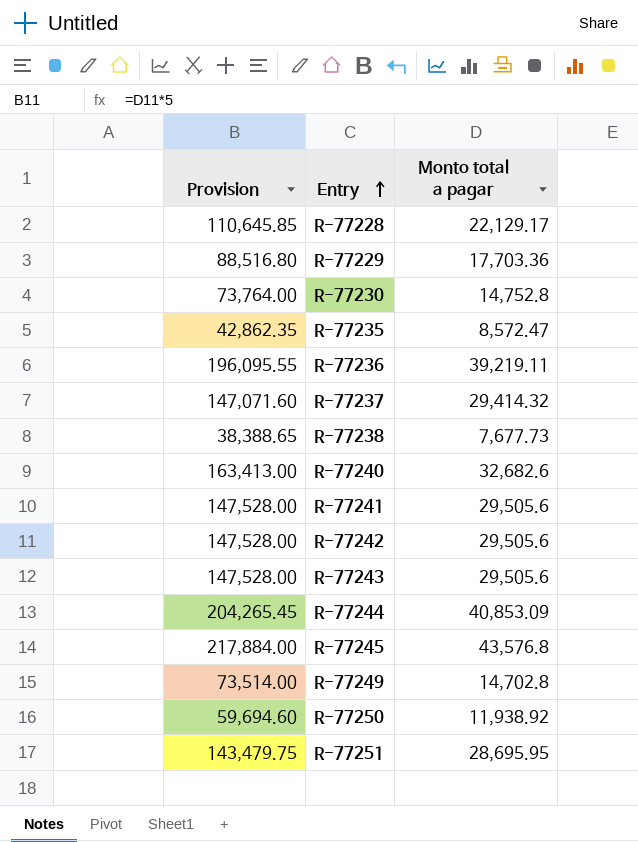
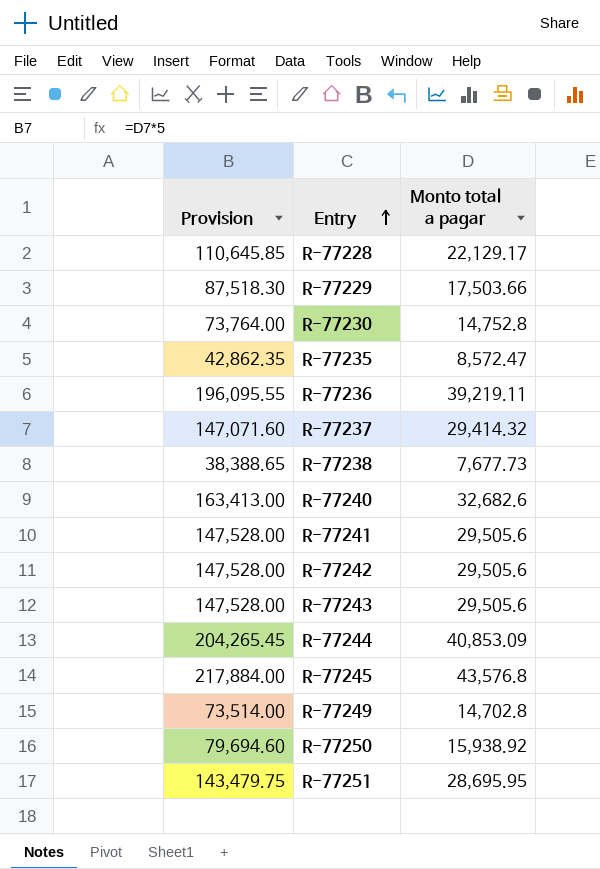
R-77229 | Provision: 88,516.80 -> 87,518.30
R-77229 | Monto total a pagar: 17,703.36 -> 17,503.66
R-77250 | Provision: 59,694.60 -> 79,694.60
R-77250 | Monto total a pagar: 11,938.92 -> 15,938.92

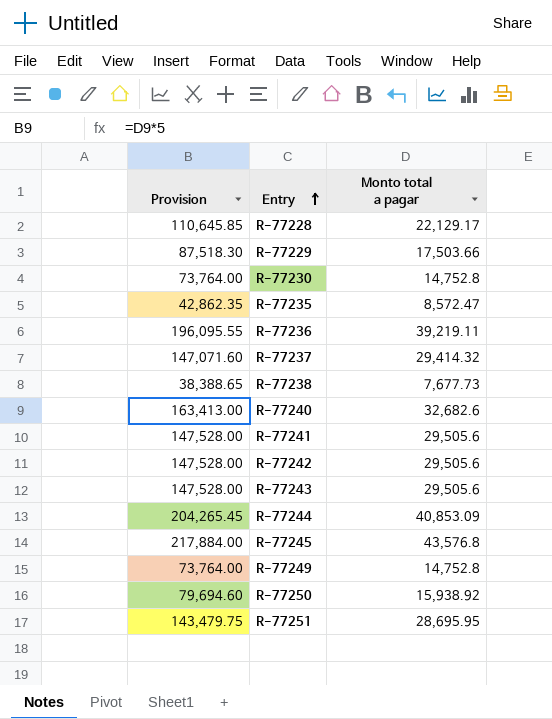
R-77249 | Provision: 73,514.00 -> 73,764.00
R-77249 | Monto total a pagar: 14,702.8 -> 14,752.8

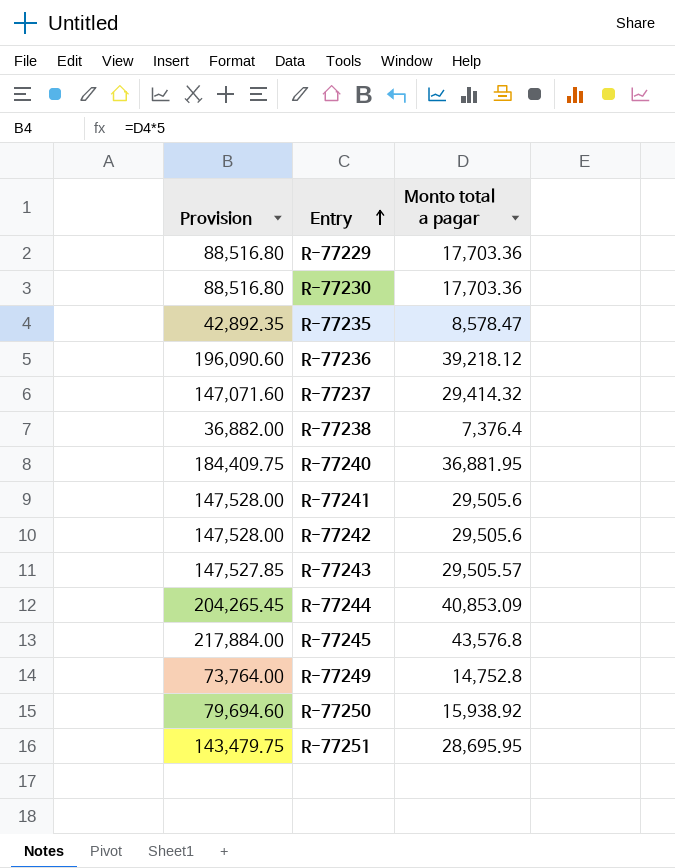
row R-77228: 110,645.85 | 22,129.17 -> none
R-77229 | Provision: 87,518.30 -> 88,516.80
R-77229 | Monto total a pagar: 17,503.66 -> 17,703.36
R-77230 | Provision: 73,764.00 -> 88,516.80
R-77230 | Monto total a pagar: 14,752.8 -> 17,703.36
R-77235 | Provision: 42,862.35 -> 42,892.35
R-77235 | Monto total a pagar: 8,572.47 -> 8,578.47
R-77236 | Provision: 196,095.55 -> 196,090.60
R-77236 | Monto total a pagar: 39,219.11 -> 39,218.12
R-77238 | Provision: 38,388.65 -> 36,882.00
R-77238 | Monto total a pagar: 7,677.73 -> 7,376.4
R-77240 | Provision: 163,413.00 -> 184,409.75
R-77240 | Monto total a pagar: 32,682.6 -> 36,881.95
R-77243 | Provision: 147,528.00 -> 147,527.85
R-77243 | Monto total a pagar: 29,505.6 -> 29,505.57

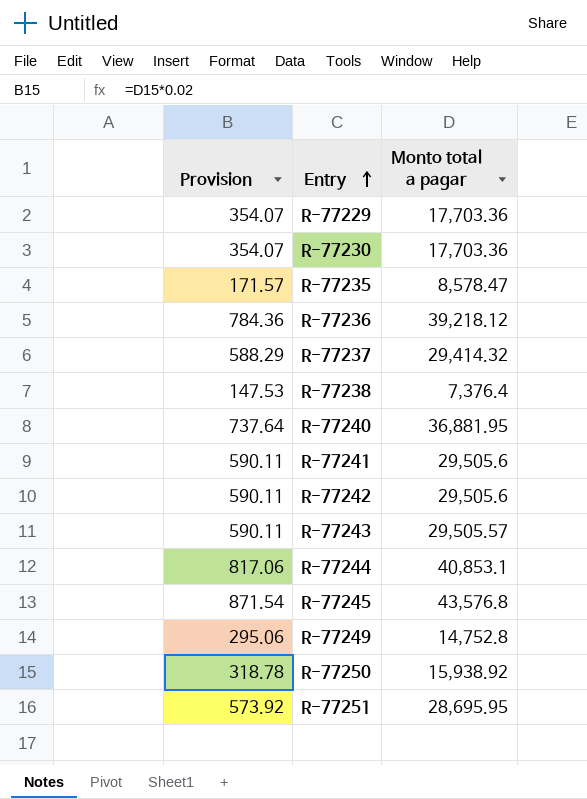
column Provision | formula: [Monto total a pagar] * 5 -> [Monto total a pagar] * 0.02
R-77244 | Monto total a pagar: 40,853.09 -> 40,853.1

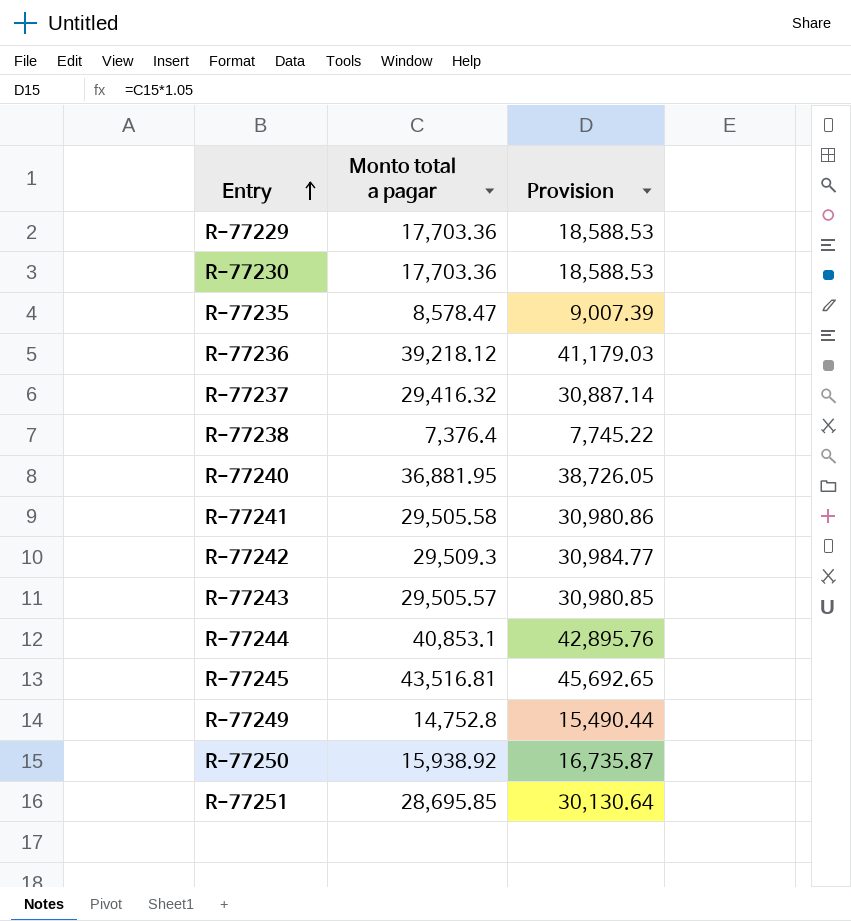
column Provision | formula: [Monto total a pagar] * 0.02 -> [Monto total a pagar] * 1.05
column Provision | position: 1 -> 3
R-77237 | Monto total a pagar: 29,414.32 -> 29,416.32
R-77241 | Monto total a pagar: 29,505.6 -> 29,505.58
R-77242 | Monto total a pagar: 29,505.6 -> 29,509.3
R-77245 | Monto total a pagar: 43,576.8 -> 43,516.81
R-77251 | Monto total a pagar: 28,695.95 -> 28,695.85

